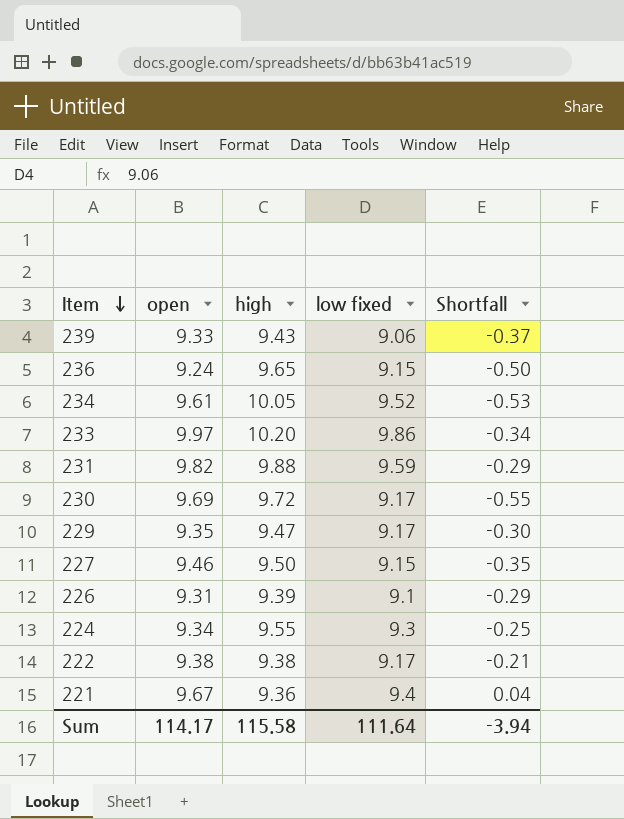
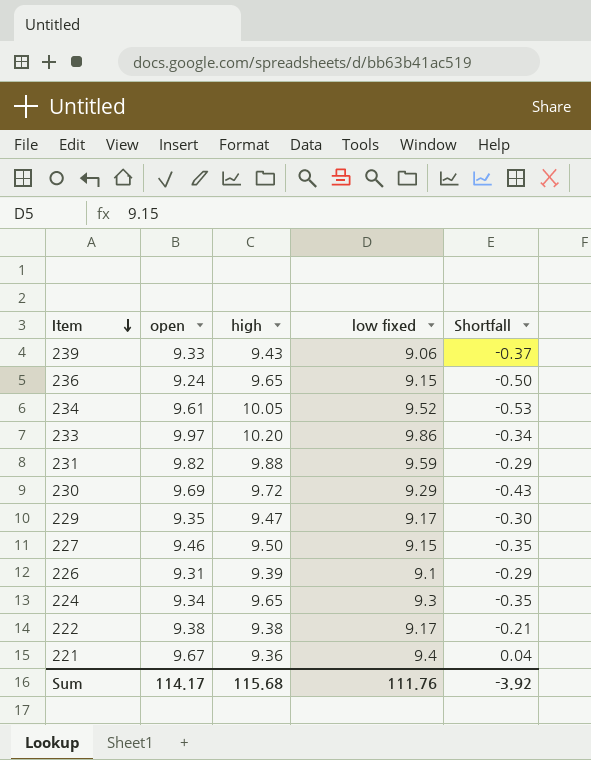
230 | low fixed: 9.17 -> 9.29
230 | Shortfall: -0.55 -> -0.43
224 | high: 9.55 -> 9.65
224 | Shortfall: -0.25 -> -0.35
Sum | high: 115.58 -> 115.68
Sum | low fixed: 111.64 -> 111.76
Sum | Shortfall: -3.94 -> -3.92

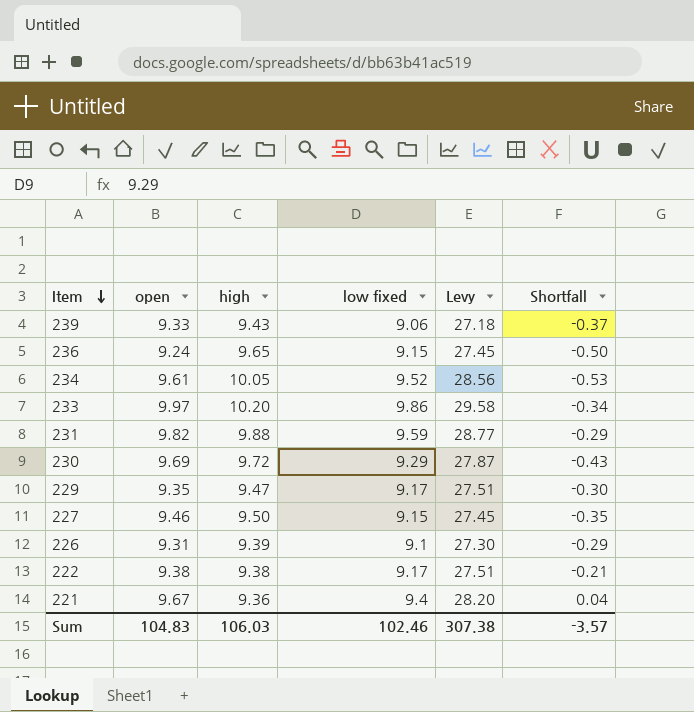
column Levy | formula: none -> [low fixed] * 3
row 224: 9.34 | 9.65 | 9.3 | -0.35 -> none
Sum | open: 114.17 -> 104.83
Sum | high: 115.68 -> 106.03
Sum | low fixed: 111.76 -> 102.46
Sum | Shortfall: -3.92 -> -3.57

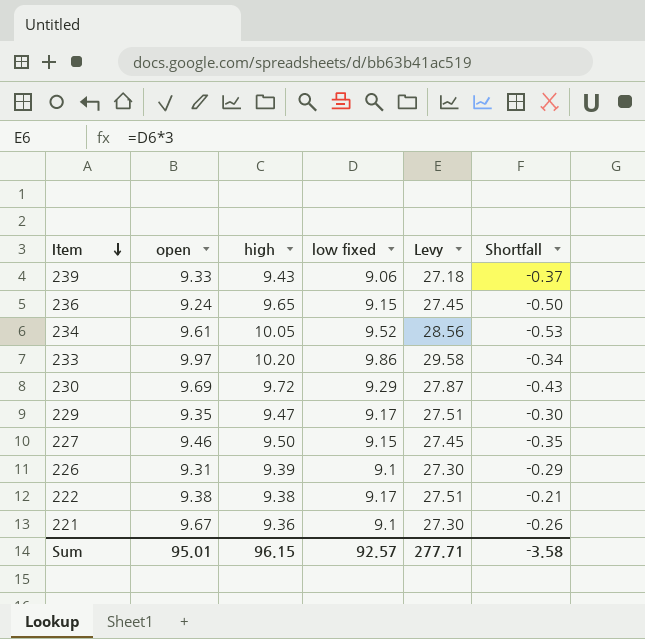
row 231: 9.82 | 9.88 | 9.59 | 28.77 | -0.29 -> none
221 | low fixed: 9.4 -> 9.1
221 | Levy: 28.20 -> 27.30
221 | Shortfall: 0.04 -> -0.26
Sum | open: 104.83 -> 95.01
Sum | high: 106.03 -> 96.15
Sum | low fixed: 102.46 -> 92.57
Sum | Levy: 307.38 -> 277.71
Sum | Shortfall: -3.57 -> -3.58

